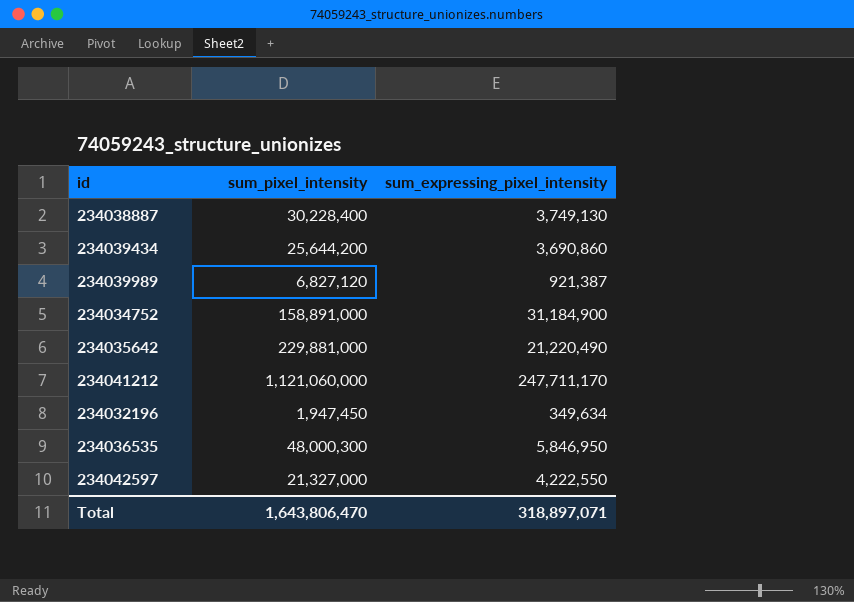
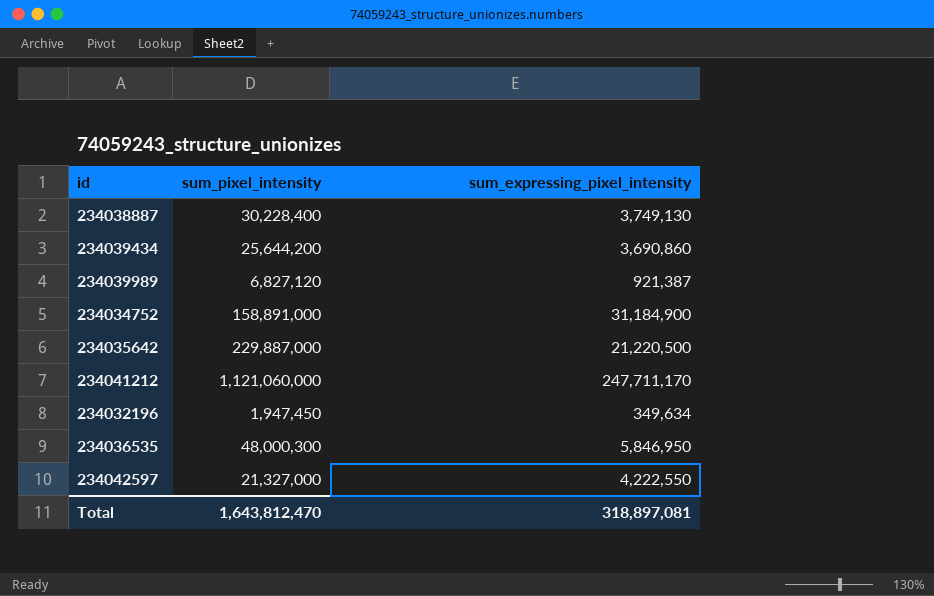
234035642 | sum_pixel_intensity: 229,881,000 -> 229,887,000
234035642 | sum_expressing_pixel_intensity: 21,220,490 -> 21,220,500
Total | sum_pixel_intensity: 1,643,806,470 -> 1,643,812,470
Total | sum_expressing_pixel_intensity: 318,897,071 -> 318,897,081

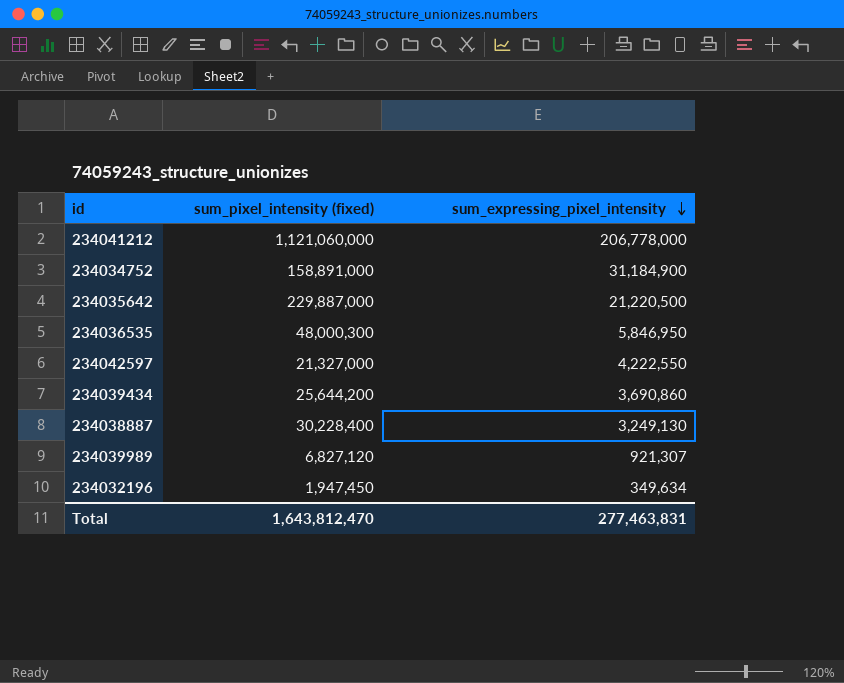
row order: none -> sum_expressing_pixel_intensity descending
column name: sum_pixel_intensity -> sum_pixel_intensity (fixed)
234041212 | sum_expressing_pixel_intensity: 247,711,170 -> 206,778,000
234038887 | sum_expressing_pixel_intensity: 3,749,130 -> 3,249,130
234039989 | sum_expressing_pixel_intensity: 921,387 -> 921,307
Total | sum_expressing_pixel_intensity: 318,897,081 -> 277,463,831

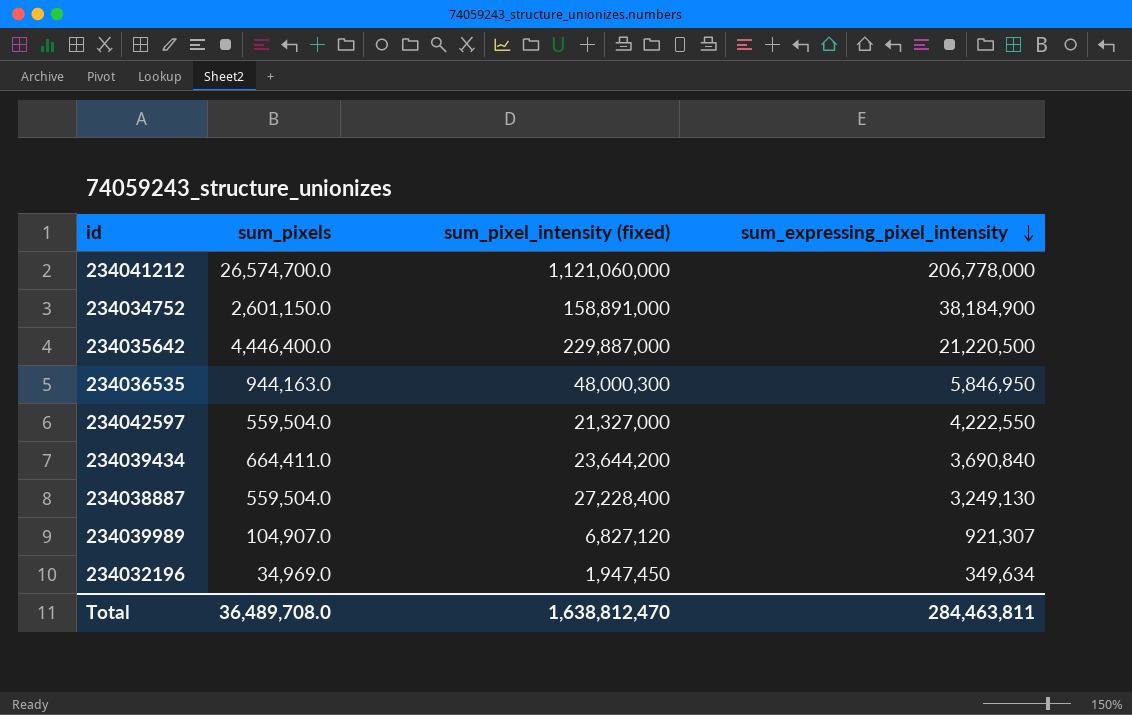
column sum_pixels | position: none -> 2
234034752 | sum_expressing_pixel_intensity: 31,184,900 -> 38,184,900
234039434 | sum_pixel_intensity (fixed): 25,644,200 -> 23,644,200
234039434 | sum_expressing_pixel_intensity: 3,690,860 -> 3,690,840
234038887 | sum_pixel_intensity (fixed): 30,228,400 -> 27,228,400
Total | sum_pixel_intensity (fixed): 1,643,812,470 -> 1,638,812,470
Total | sum_expressing_pixel_intensity: 277,463,831 -> 284,463,811

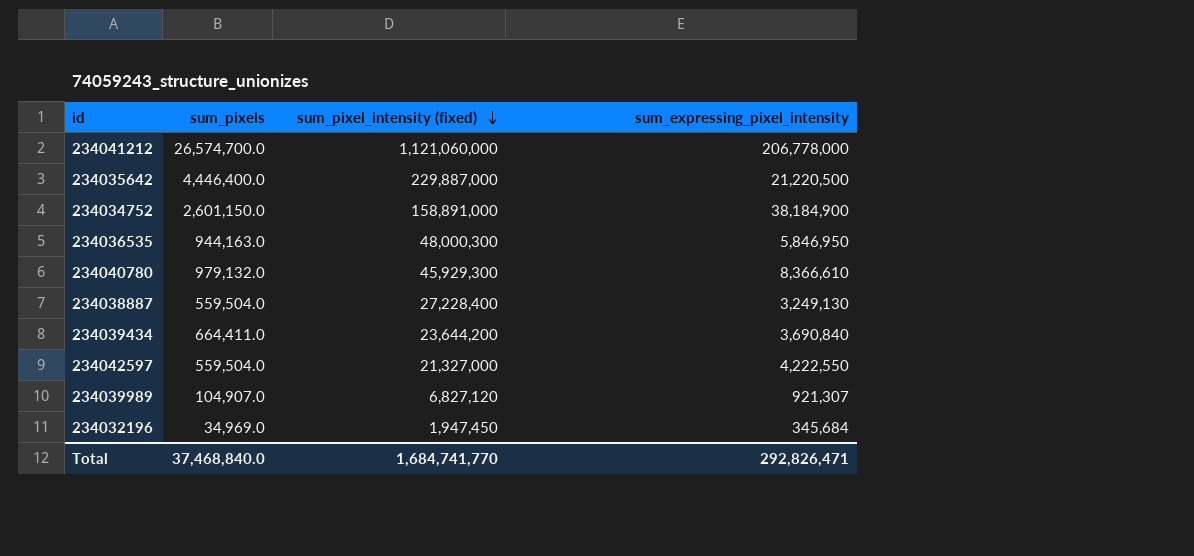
row order: sum_expressing_pixel_intensity descending -> sum_pixel_intensity (fixed) descending
row 234040780: none -> 979,132.0 | 45,929,300 | 8,366,610
234032196 | sum_expressing_pixel_intensity: 349,634 -> 345,684
Total | sum_pixels: 36,489,708.0 -> 37,468,840.0
Total | sum_pixel_intensity (fixed): 1,638,812,470 -> 1,684,741,770
Total | sum_expressing_pixel_intensity: 284,463,811 -> 292,826,471

